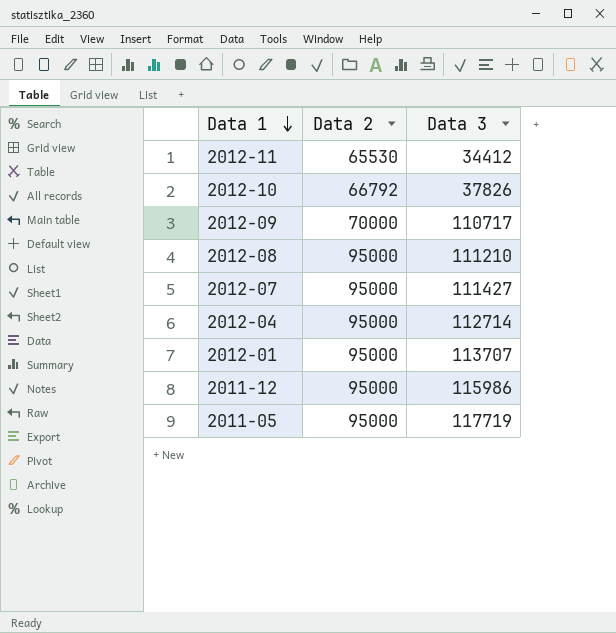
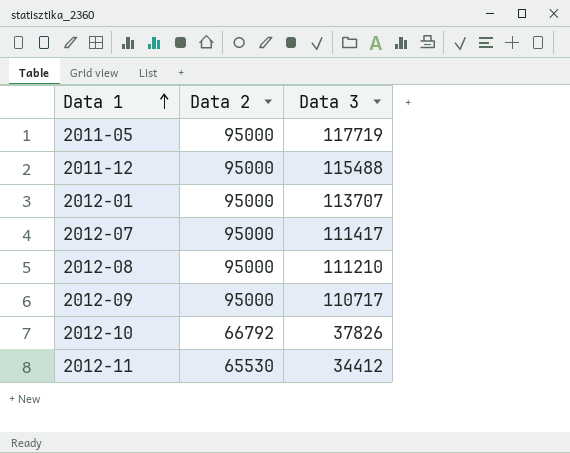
row order: Data 1 descending -> Data 1 ascending
row 2012-04: 95000 | 112714 -> none
2011-12 | Data 3: 115986 -> 115488
2012-07 | Data 3: 111427 -> 111417
2012-09 | Data 2: 70000 -> 95000

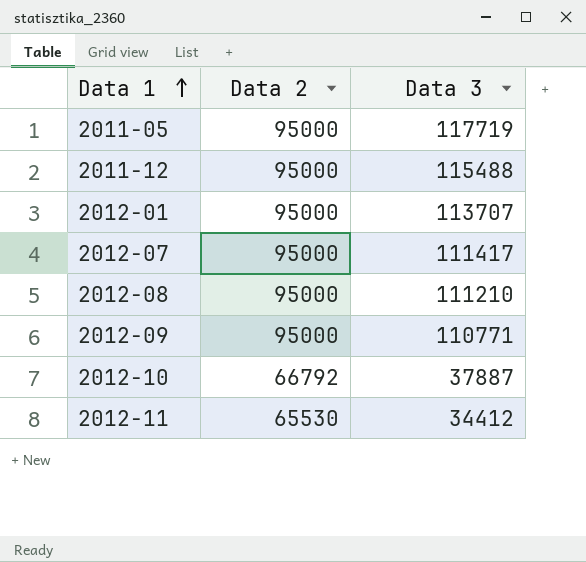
2012-09 | Data 3: 110717 -> 110771
2012-10 | Data 3: 37826 -> 37887

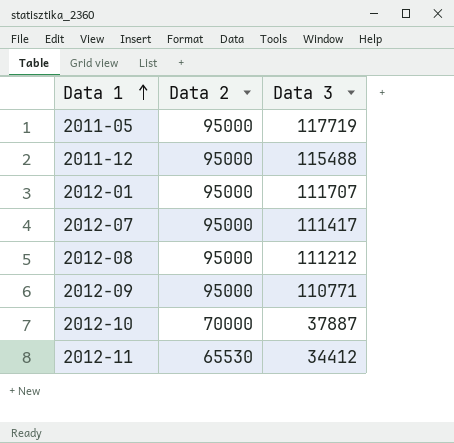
2012-01 | Data 3: 113707 -> 111707
2012-08 | Data 3: 111210 -> 111212
2012-10 | Data 2: 66792 -> 70000

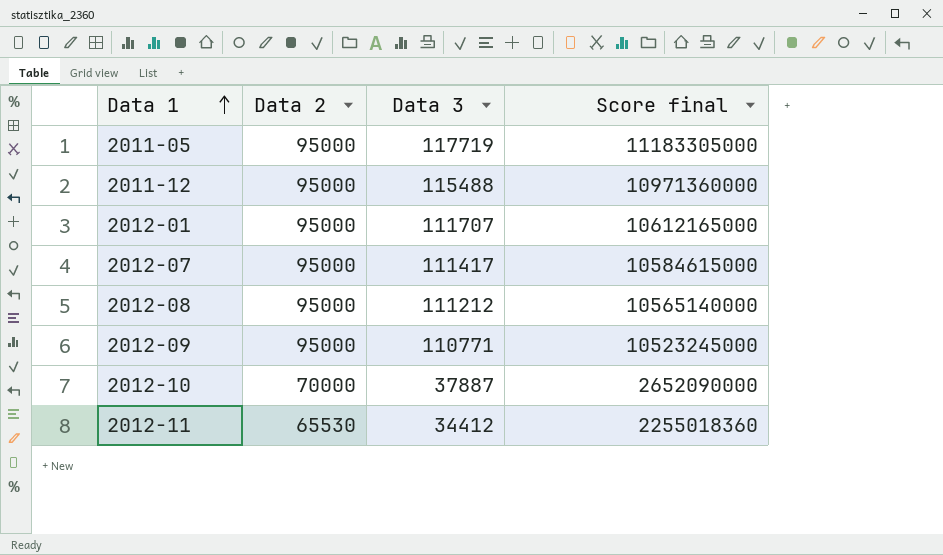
column Score final | formula: none -> [Data 2] * [Data 3]

